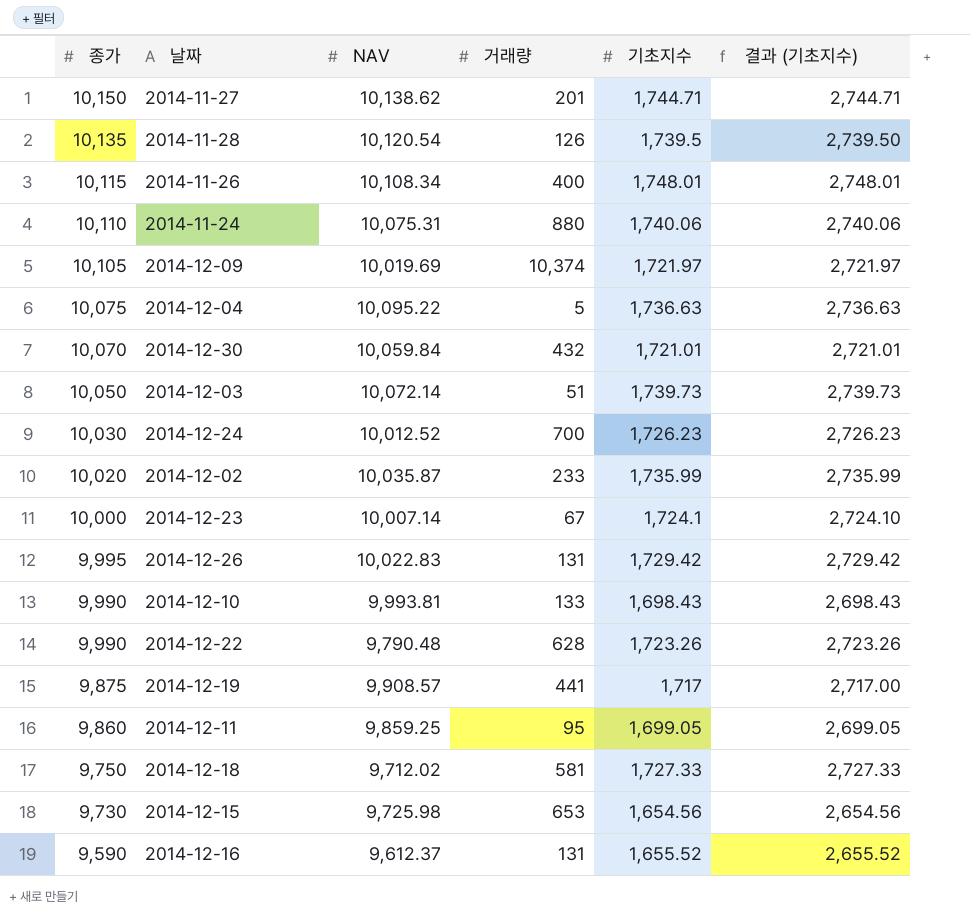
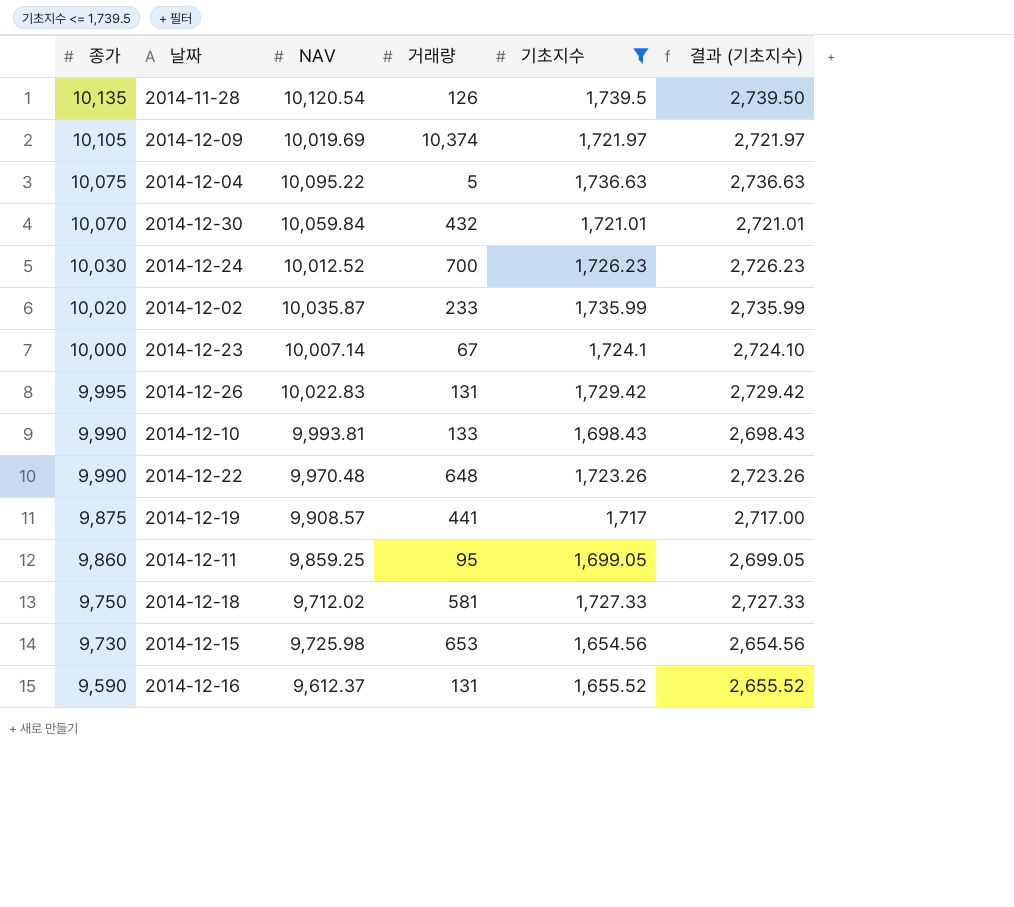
filter: none -> 기초지수 <= 1,739.5
2014-12-22 | NAV: 9,790.48 -> 9,970.48
2014-12-22 | 거래량: 628 -> 648

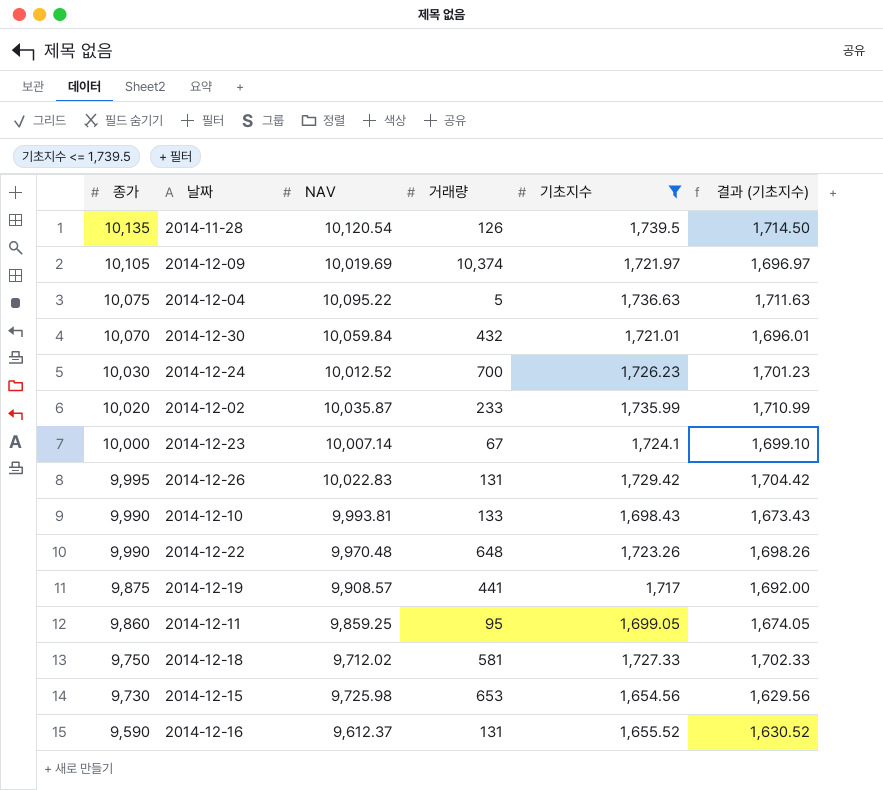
column 결과 (기초지수) | formula: [기초지수] + 1000 -> [기초지수] - 25

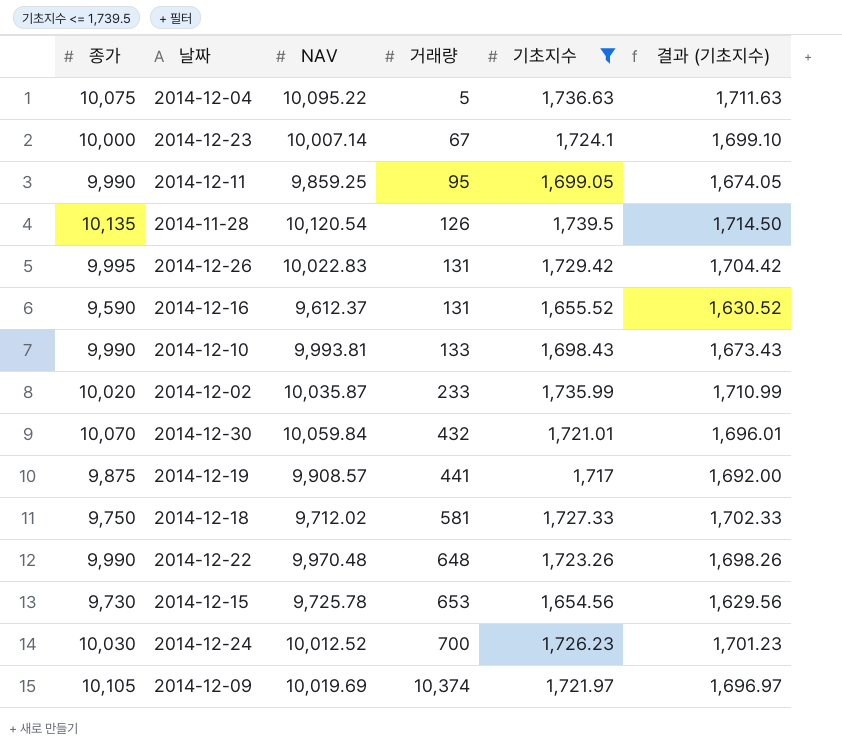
row order: 종가 descending -> 거래량 ascending
2014-12-11 | 종가: 9,860 -> 9,990
2014-12-15 | NAV: 9,725.98 -> 9,725.78

